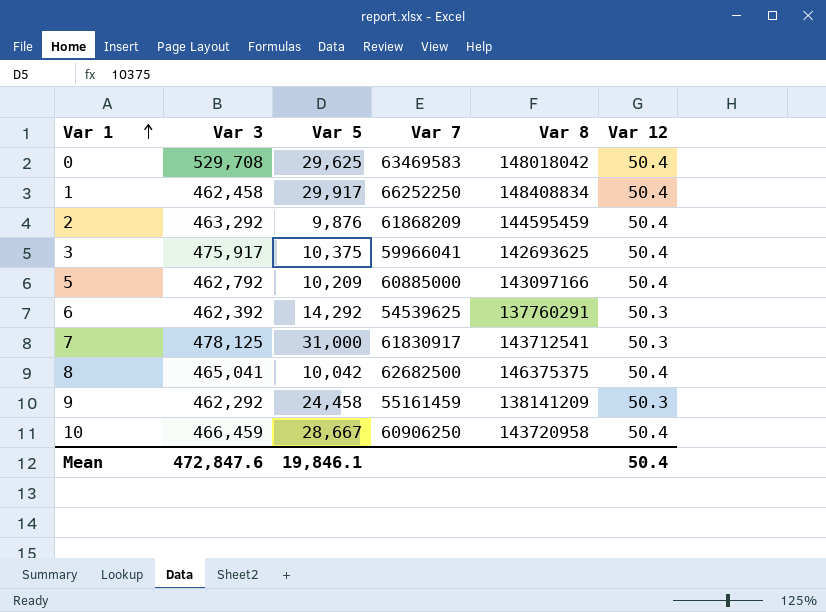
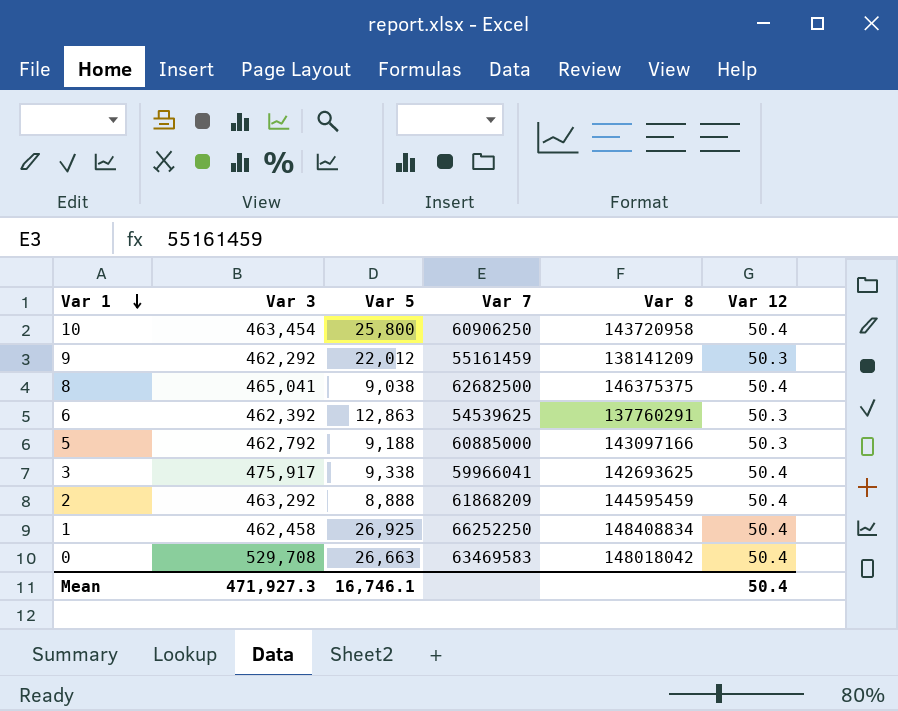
row order: Var 1 ascending -> Var 1 descending
row 7: 478,125 | 31,000 | 61830917 | 143712541 | 50.3 -> none
10 | Var 3: 466,459 -> 463,454
10 | Var 5: 28,667 -> 25,800
9 | Var 5: 24,458 -> 22,012
8 | Var 5: 10,042 -> 9,038
6 | Var 5: 14,292 -> 12,863
5 | Var 5: 10,209 -> 9,188
5 | Var 12: 50.4 -> 50.3
3 | Var 5: 10,375 -> 9,338
2 | Var 5: 9,876 -> 8,888
1 | Var 5: 29,917 -> 26,925
0 | Var 5: 29,625 -> 26,663
Mean | Var 3: 472,847.6 -> 471,927.3
Mean | Var 5: 19,846.1 -> 16,746.1

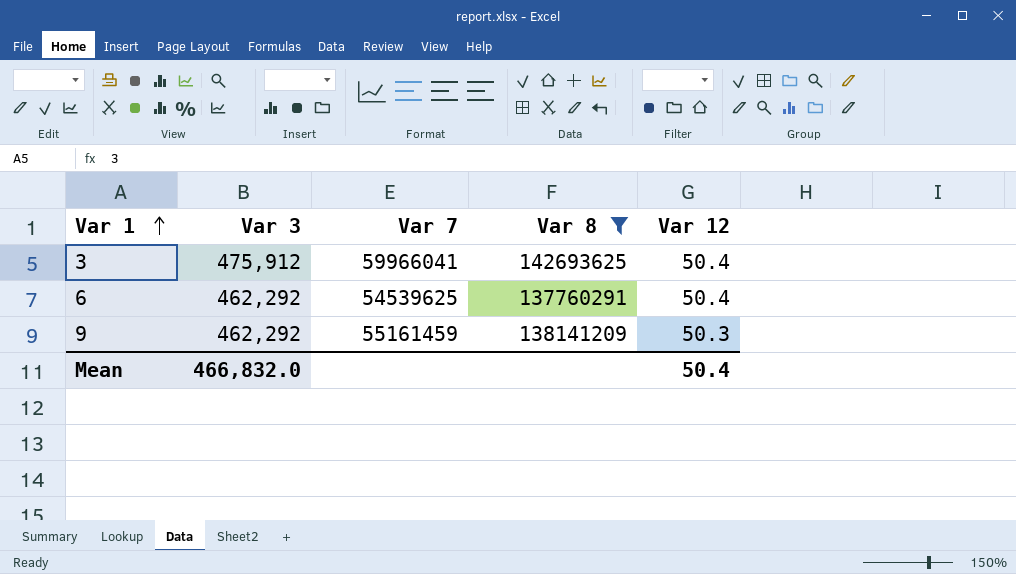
filter: none -> Var 8 <= 142693625
row order: Var 1 descending -> Var 1 ascending
column Var 5 | position: 3 -> none
3 | Var 3: 475,917 -> 475,912
6 | Var 3: 462,392 -> 462,292
6 | Var 12: 50.3 -> 50.4
Mean | Var 3: 471,927.3 -> 466,832.0

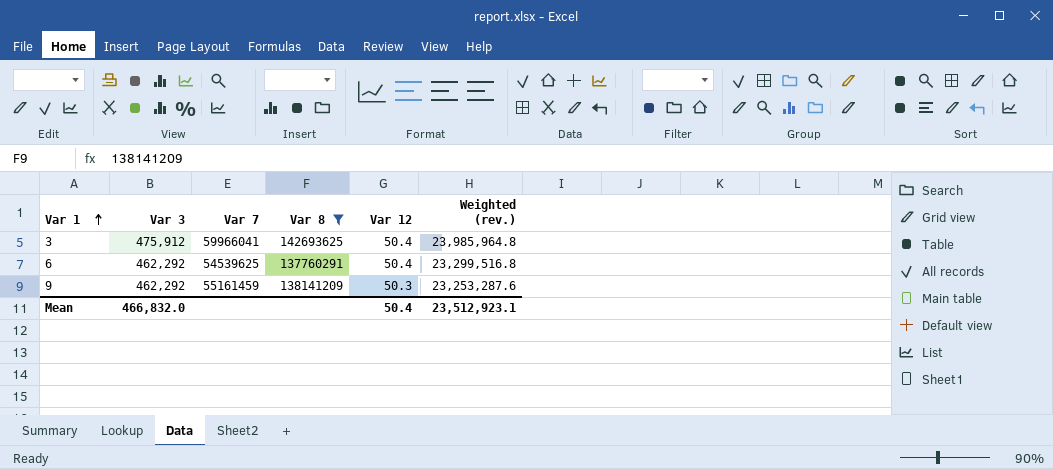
column Weighted (rev.) | formula: none -> [Var 3] * [Var 12]

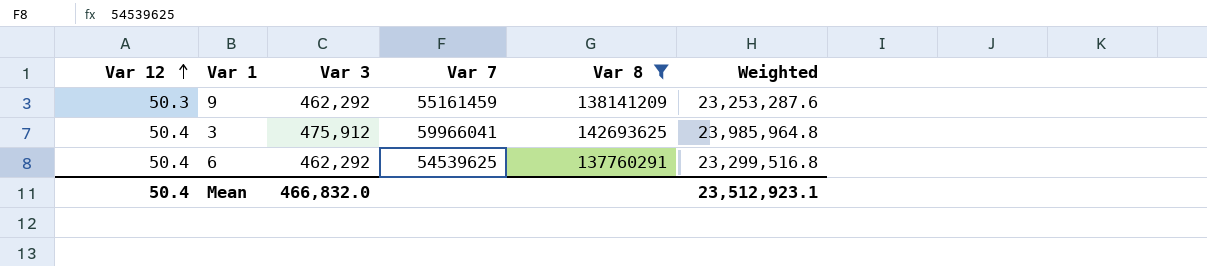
row order: Var 1 ascending -> Var 12 ascending
column Var 12 | position: 5 -> 1
column name: Weighted (rev.) -> Weighted

